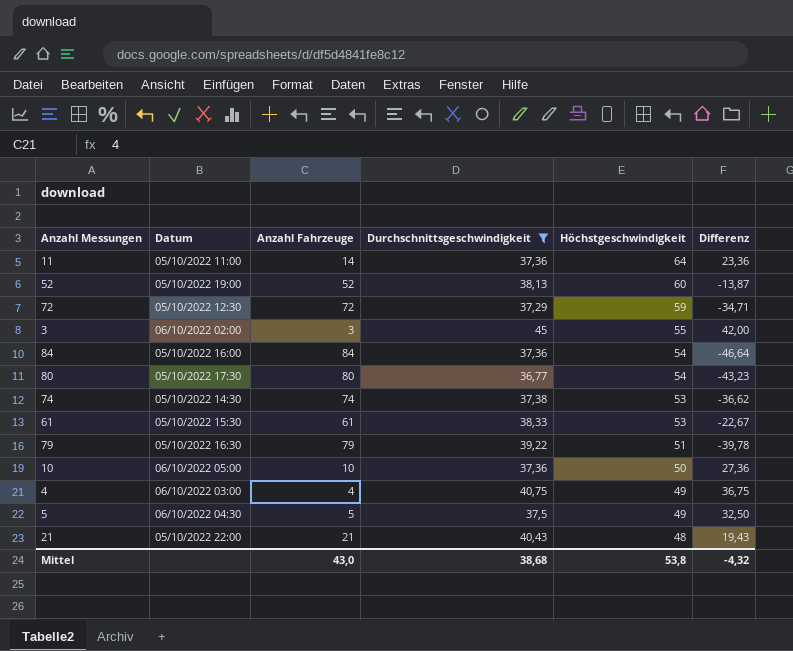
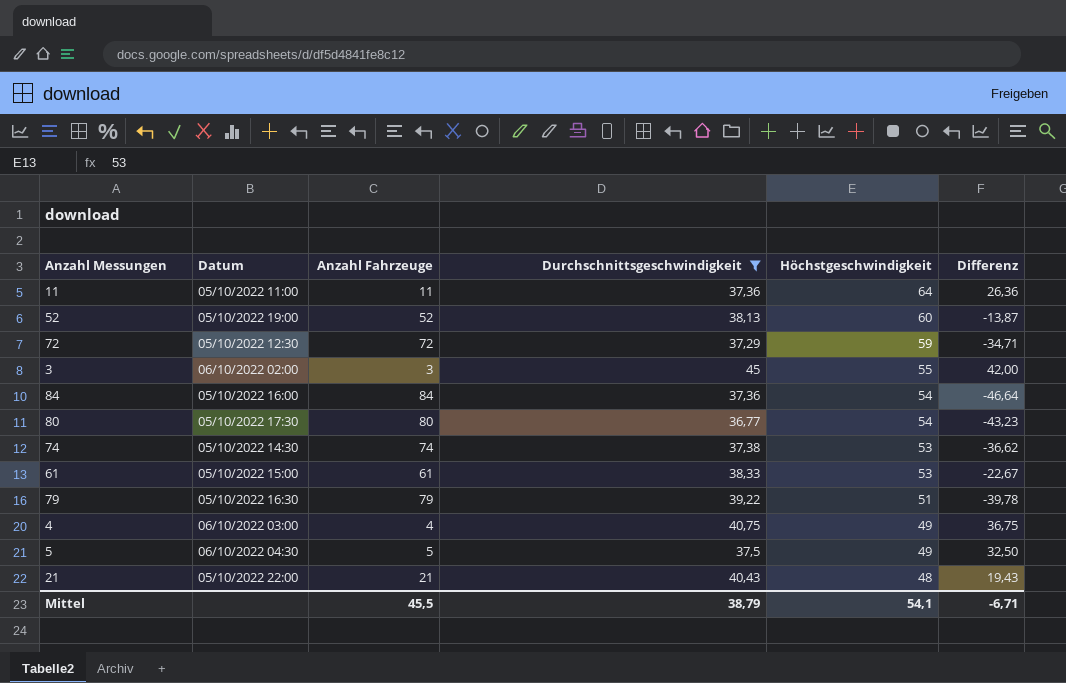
row 10: 06/10/2022 05:00 | 10 | 37,36 | 50 | 27,36 -> none
11 | Anzahl Fahrzeuge: 14 -> 11
11 | Differenz: 23,36 -> 26,36
61 | Datum: 05/10/2022 15:30 -> 05/10/2022 15:00
Mittel | Anzahl Fahrzeuge: 43,0 -> 45,5
Mittel | Durchschnittsgeschwindigkeit: 38,68 -> 38,79
Mittel | Höchstgeschwindigkeit: 53,8 -> 54,1
Mittel | Differenz: -4,32 -> -6,71

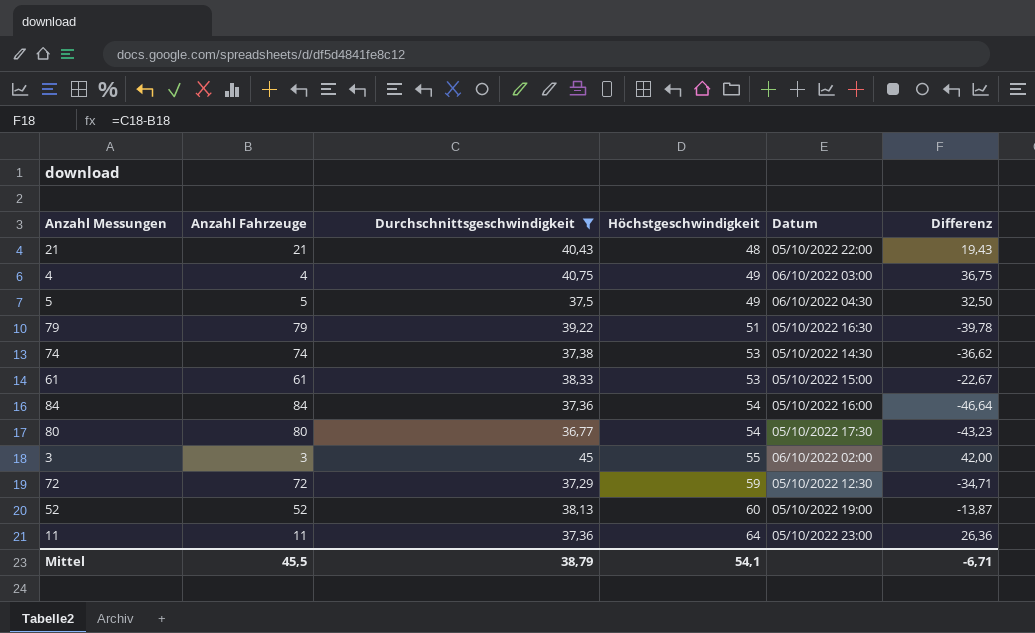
row order: Höchstgeschwindigkeit descending -> Höchstgeschwindigkeit ascending
column Datum | position: 2 -> 5
11 | Datum: 05/10/2022 11:00 -> 05/10/2022 23:00

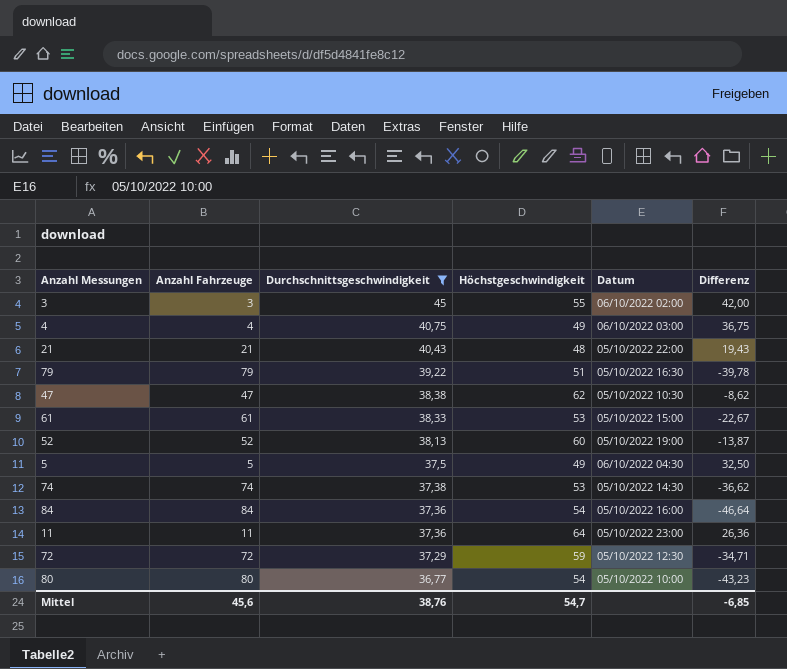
row order: Höchstgeschwindigkeit ascending -> Durchschnittsgeschwindigkeit descending
row 47: none -> 47 | 38,38 | 62 | 05/10/2022 10:30 | -8,62
80 | Datum: 05/10/2022 17:30 -> 05/10/2022 10:00
Mittel | Anzahl Fahrzeuge: 45,5 -> 45,6
Mittel | Durchschnittsgeschwindigkeit: 38,79 -> 38,76
Mittel | Höchstgeschwindigkeit: 54,1 -> 54,7
Mittel | Differenz: -6,71 -> -6,85

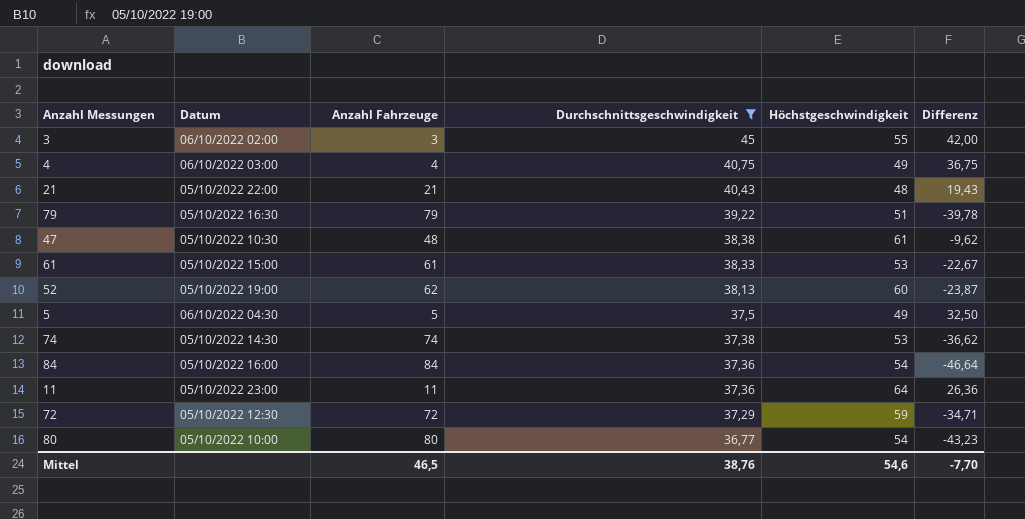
column Datum | position: 5 -> 2
47 | Anzahl Fahrzeuge: 47 -> 48
47 | Höchstgeschwindigkeit: 62 -> 61
47 | Differenz: -8,62 -> -9,62
52 | Anzahl Fahrzeuge: 52 -> 62
52 | Differenz: -13,87 -> -23,87
Mittel | Anzahl Fahrzeuge: 45,6 -> 46,5
Mittel | Höchstgeschwindigkeit: 54,7 -> 54,6
Mittel | Differenz: -6,85 -> -7,70

